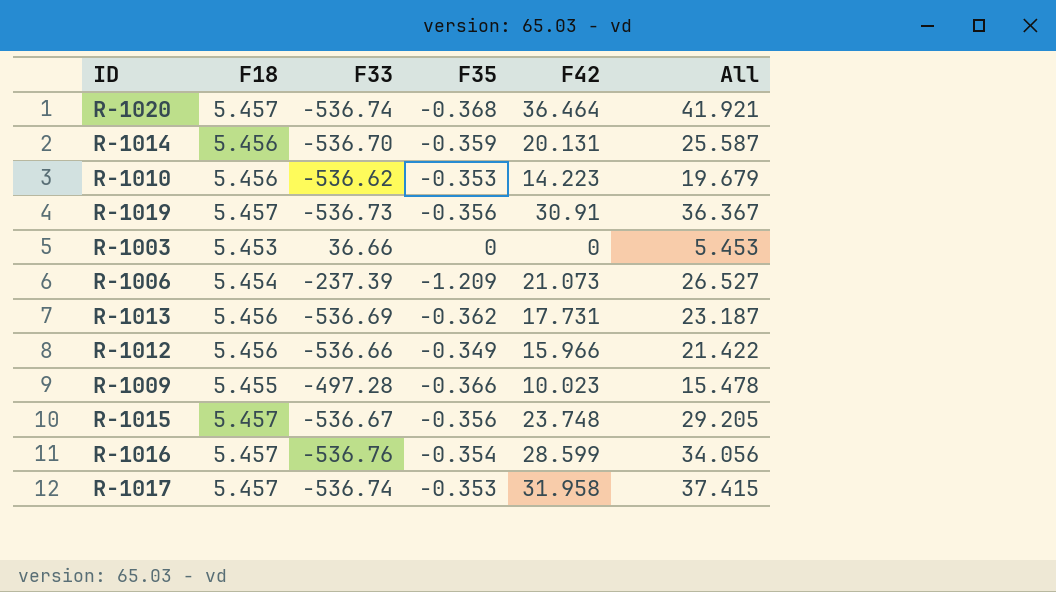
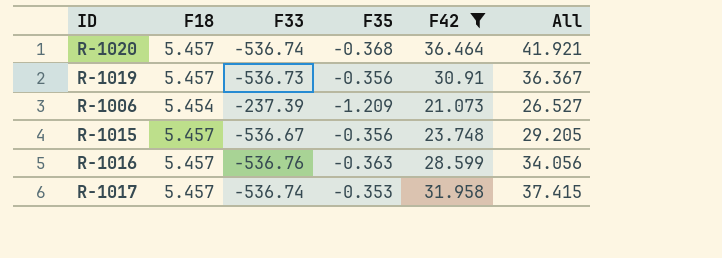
filter: none -> F42 >= 21.073
R-1016 | F35: -0.354 -> -0.363

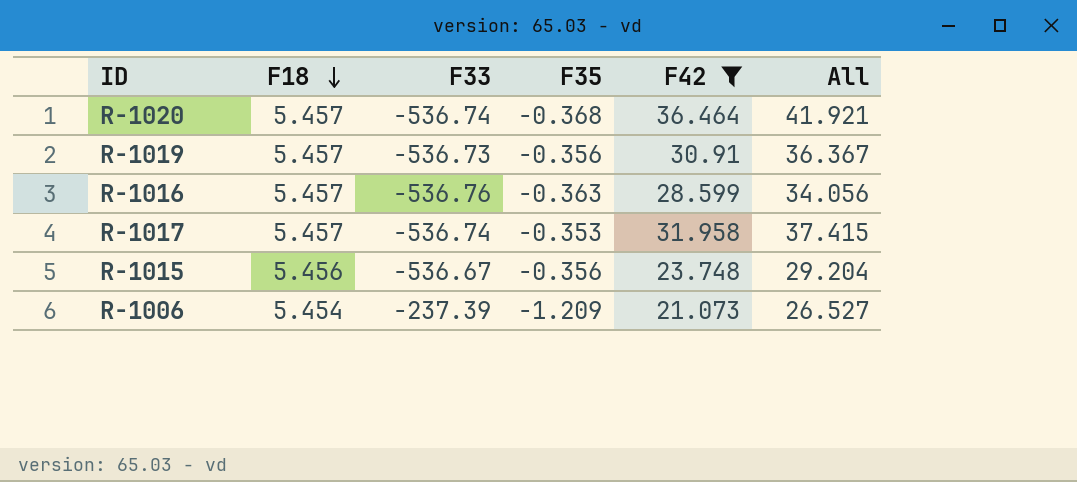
row order: none -> F18 descending
R-1015 | F18: 5.457 -> 5.456
R-1015 | All: 29.205 -> 29.204

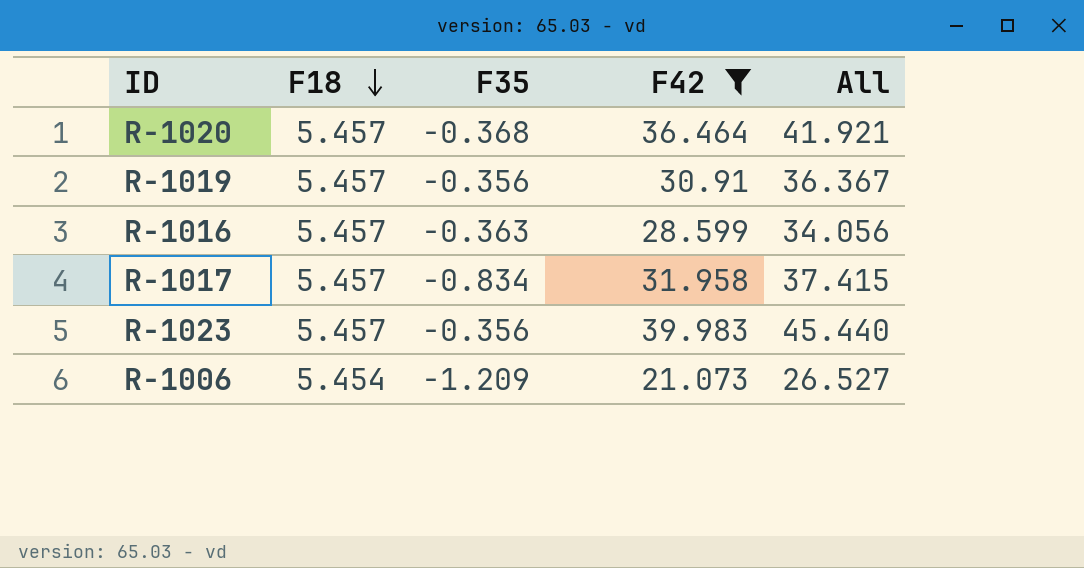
column F33 | position: 3 -> none
row R-1015: 5.456 | -536.67 | -0.356 | 23.748 | 29.204 -> none
R-1017 | F35: -0.353 -> -0.834
row R-1023: none -> 5.457 | -0.356 | 39.983 | 45.440

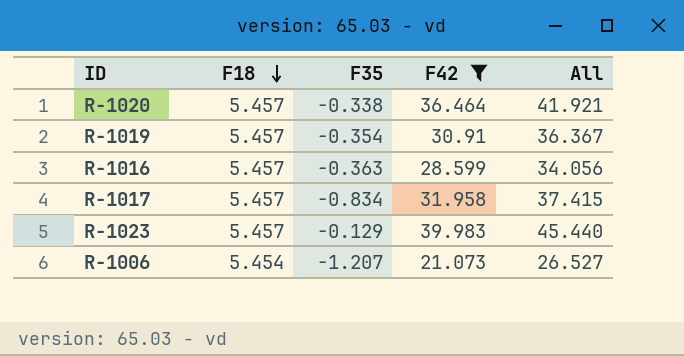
R-1020 | F35: -0.368 -> -0.338
R-1019 | F35: -0.356 -> -0.354
R-1023 | F35: -0.356 -> -0.129
R-1006 | F35: -1.209 -> -1.207

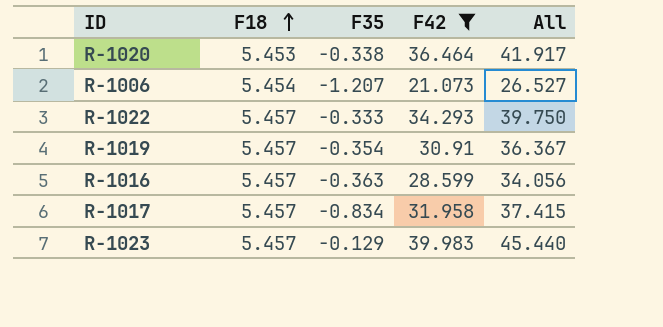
row order: F18 descending -> F18 ascending
R-1020 | F18: 5.457 -> 5.453
R-1020 | All: 41.921 -> 41.917
row R-1022: none -> 5.457 | -0.333 | 34.293 | 39.750

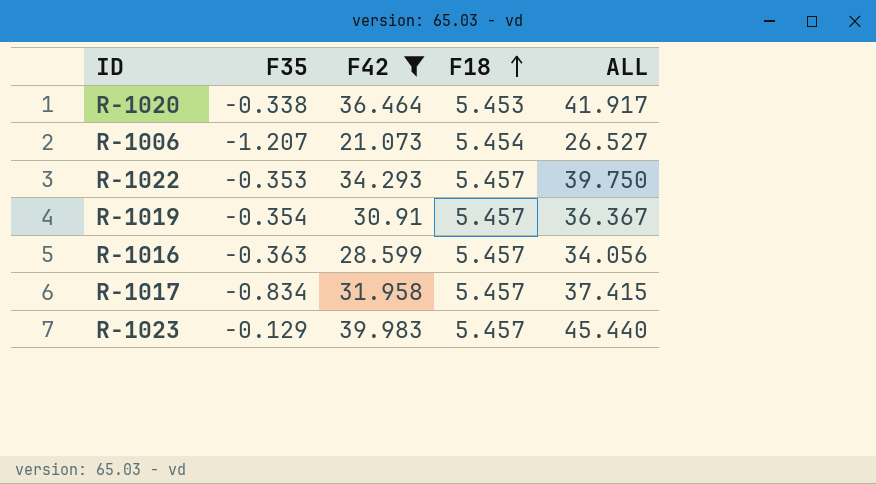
column F18 | position: 2 -> 4
column name: All -> ALL
R-1022 | F35: -0.333 -> -0.353

